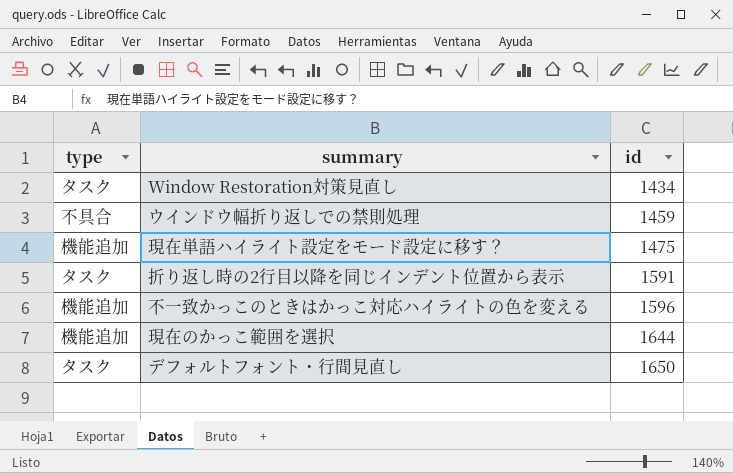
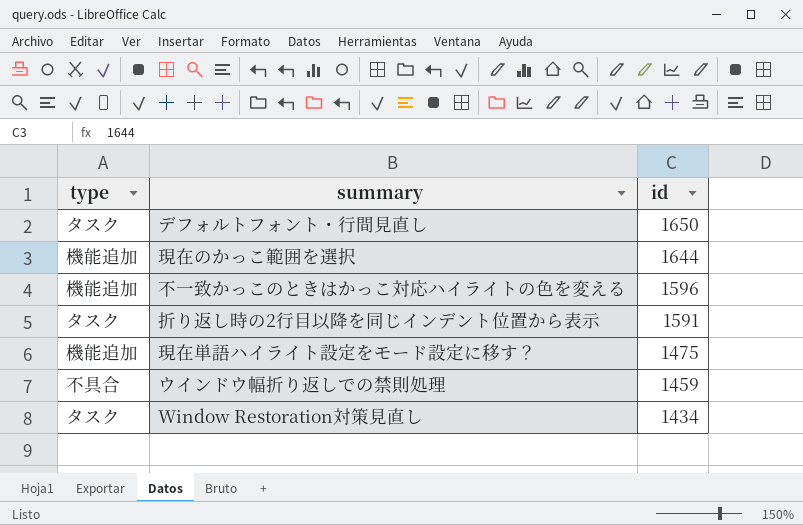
row order: id ascending -> id descending

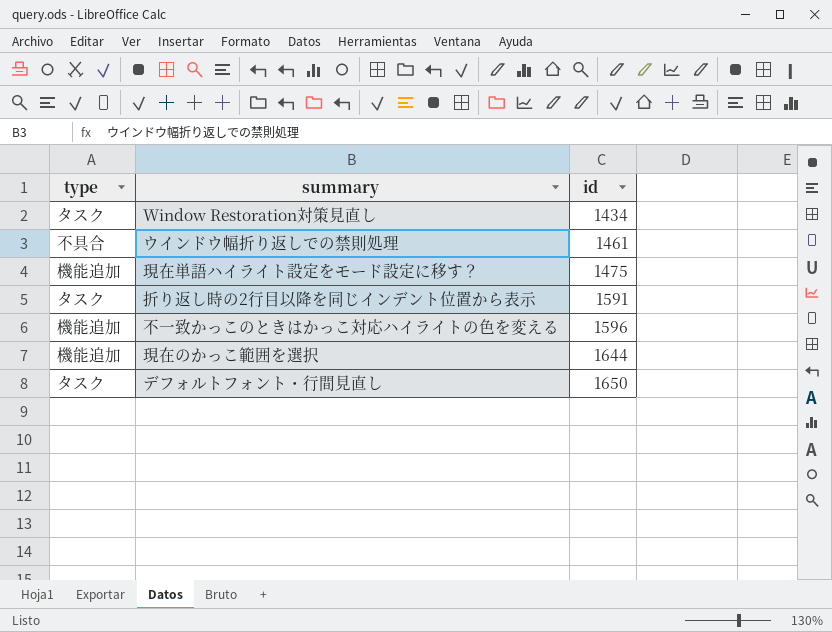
row order: id descending -> id ascending
ウインドウ幅折り返しでの禁則処理 | id: 1459 -> 1461

